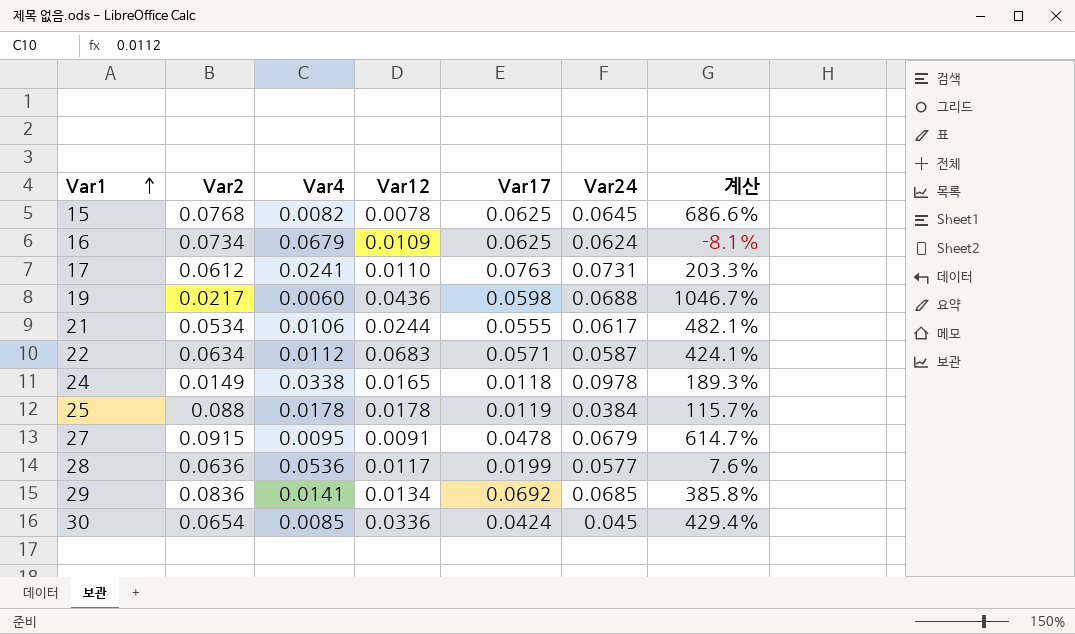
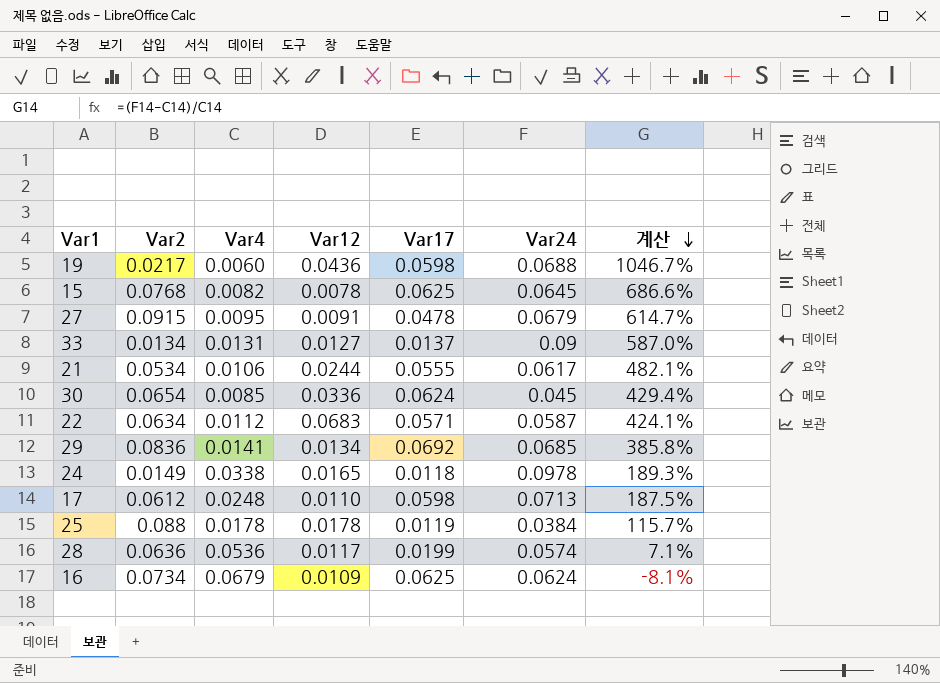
row order: Var1 ascending -> 계산 descending
row 33: none -> 0.0134 | 0.0131 | 0.0127 | 0.0137 | 0.09 | 587.0%
30 | Var17: 0.0424 -> 0.0624
17 | Var4: 0.0241 -> 0.0248
17 | Var17: 0.0763 -> 0.0598
17 | Var24: 0.0731 -> 0.0713
17 | 계산: 203.3% -> 187.5%
28 | Var24: 0.0577 -> 0.0574
28 | 계산: 7.6% -> 7.1%

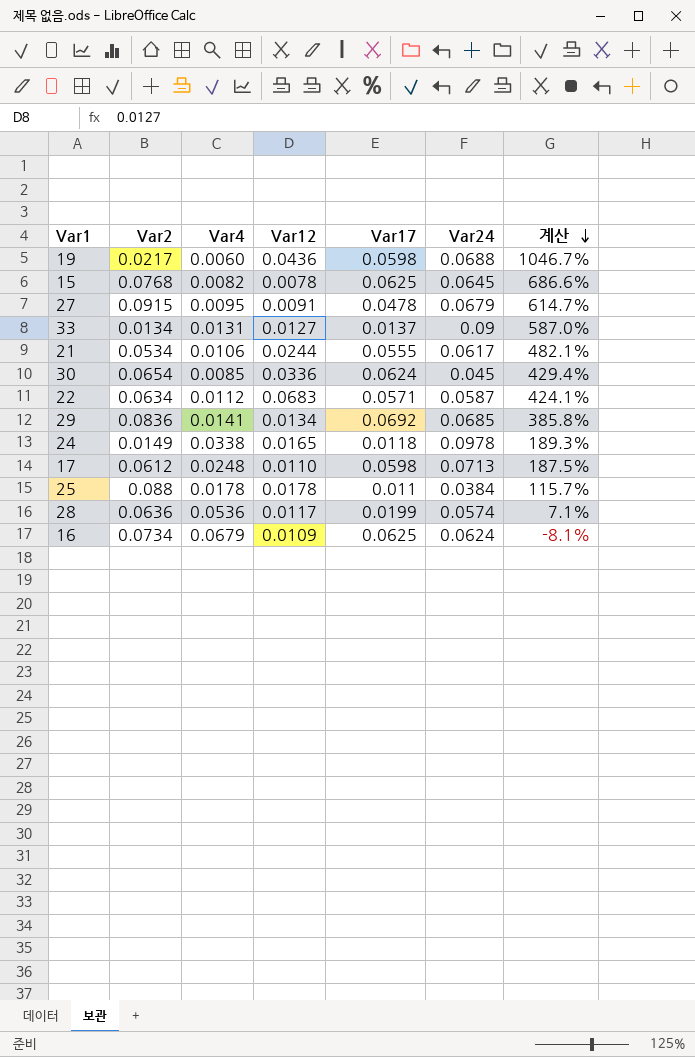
25 | Var17: 0.0119 -> 0.011

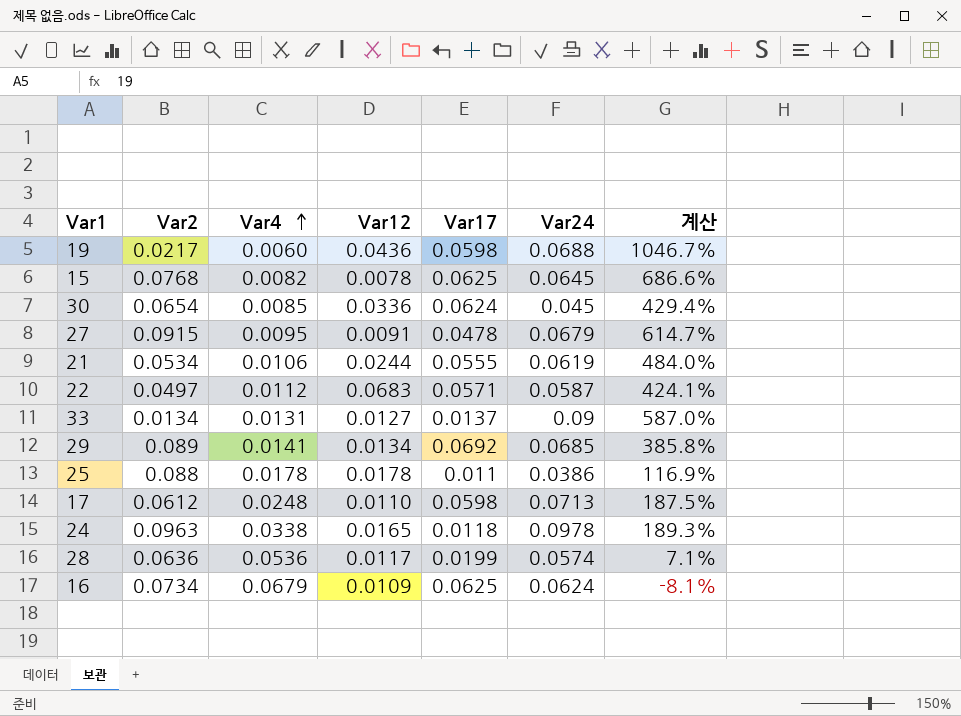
row order: 계산 descending -> Var4 ascending
21 | Var24: 0.0617 -> 0.0619
21 | 계산: 482.1% -> 484.0%
22 | Var2: 0.0634 -> 0.0497
29 | Var2: 0.0836 -> 0.089
25 | Var24: 0.0384 -> 0.0386
25 | 계산: 115.7% -> 116.9%
24 | Var2: 0.0149 -> 0.0963

